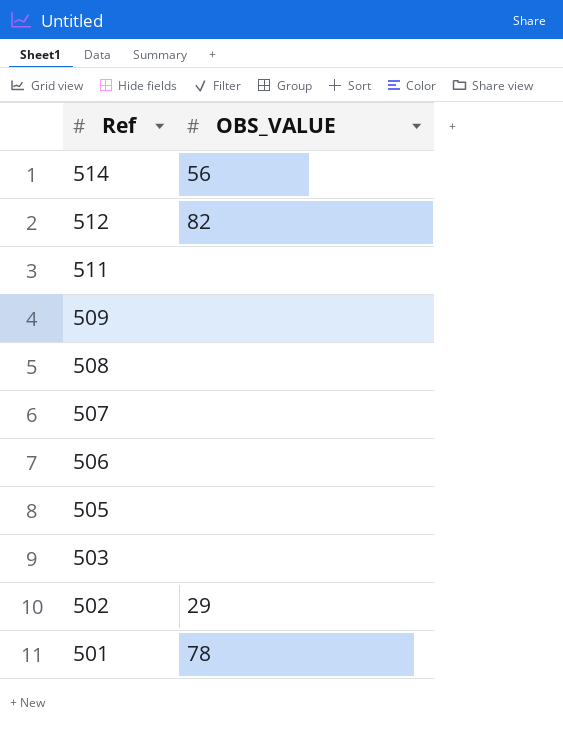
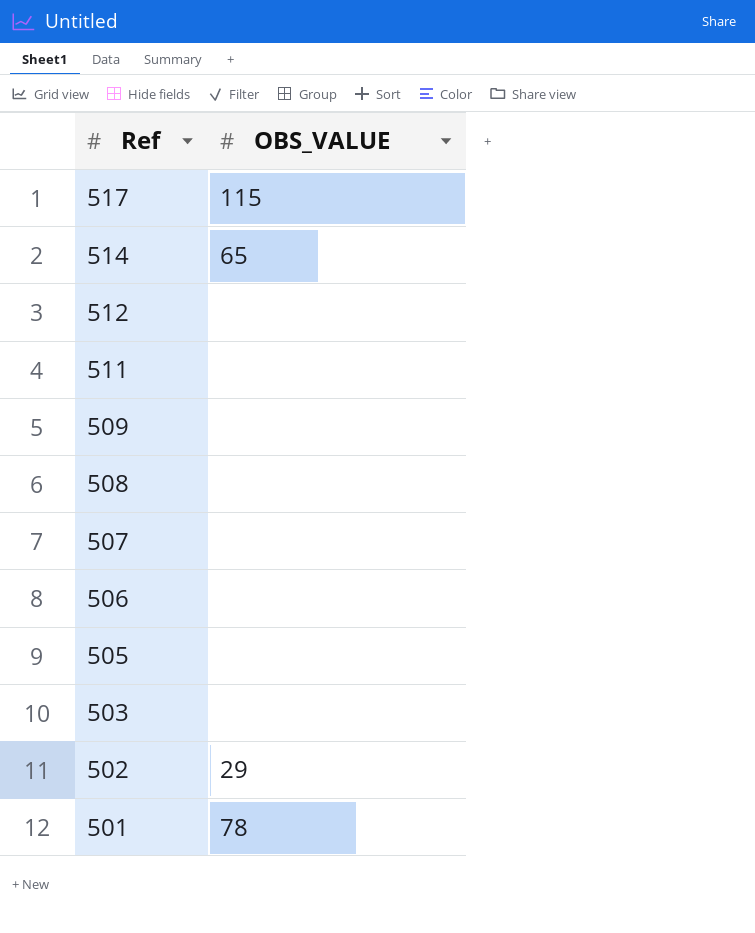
row 517: none -> 115
514 | OBS_VALUE: 56 -> 65
512 | OBS_VALUE: 82 -> none

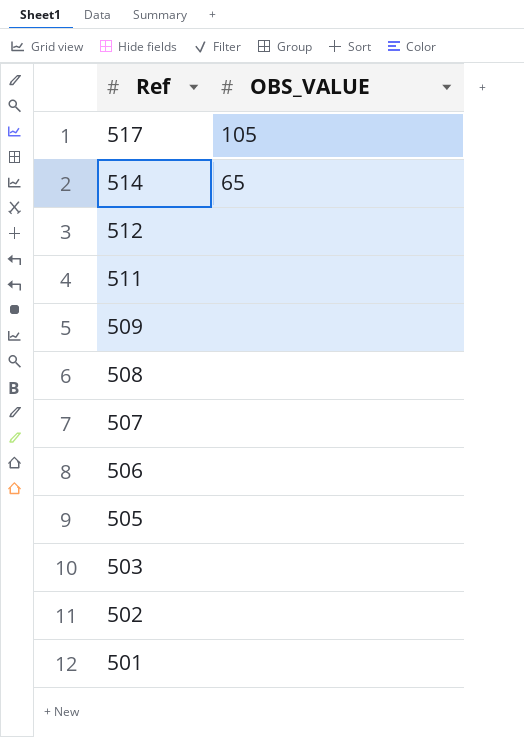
517 | OBS_VALUE: 115 -> 105
502 | OBS_VALUE: 29 -> none
501 | OBS_VALUE: 78 -> none

